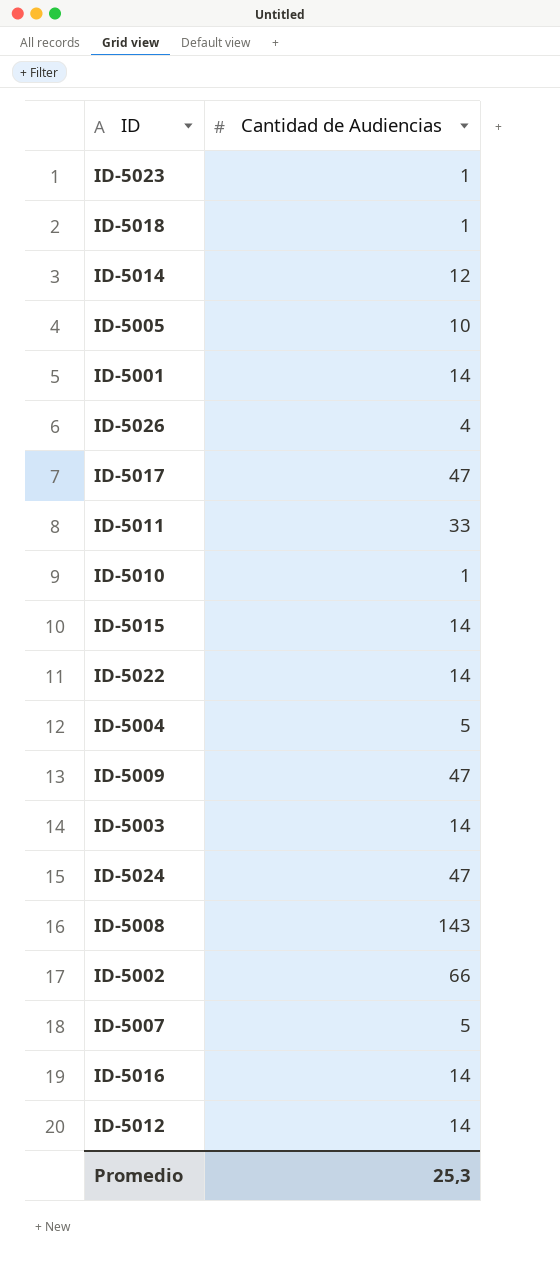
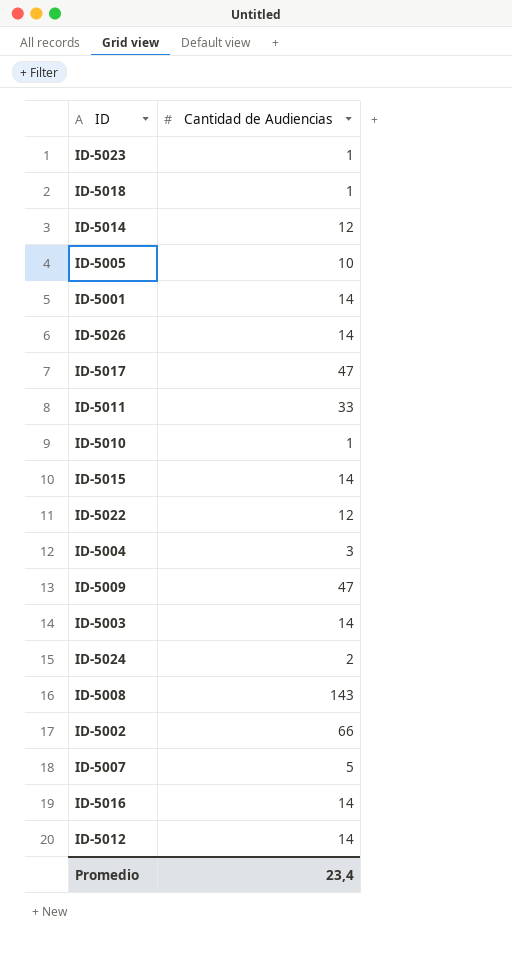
ID-5026 | Cantidad de Audiencias: 4 -> 14
ID-5022 | Cantidad de Audiencias: 14 -> 12
ID-5004 | Cantidad de Audiencias: 5 -> 3
ID-5024 | Cantidad de Audiencias: 47 -> 2
Promedio | Cantidad de Audiencias: 25,3 -> 23,4

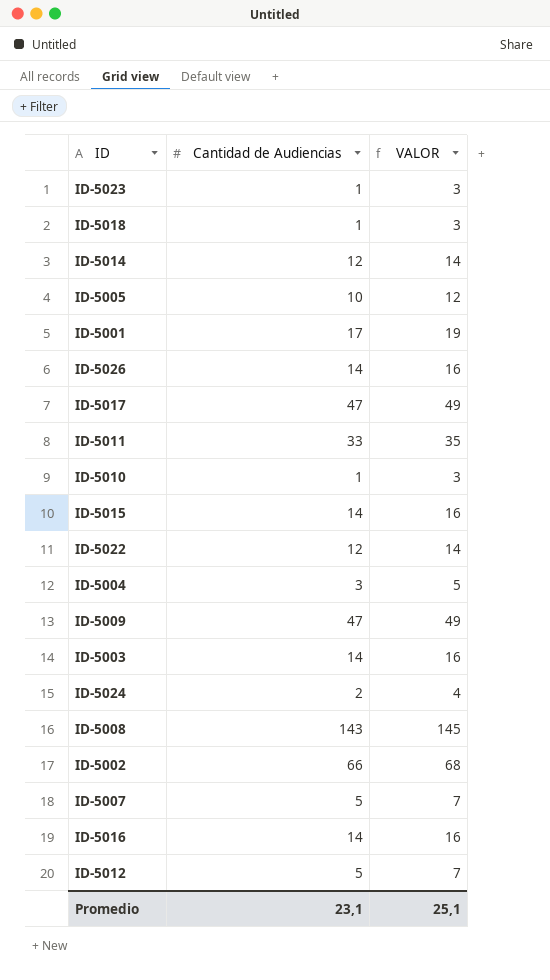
column VALOR | formula: none -> [Cantidad de Audiencias] + 2
ID-5001 | Cantidad de Audiencias: 14 -> 17
ID-5012 | Cantidad de Audiencias: 14 -> 5
Promedio | Cantidad de Audiencias: 23,4 -> 23,1

